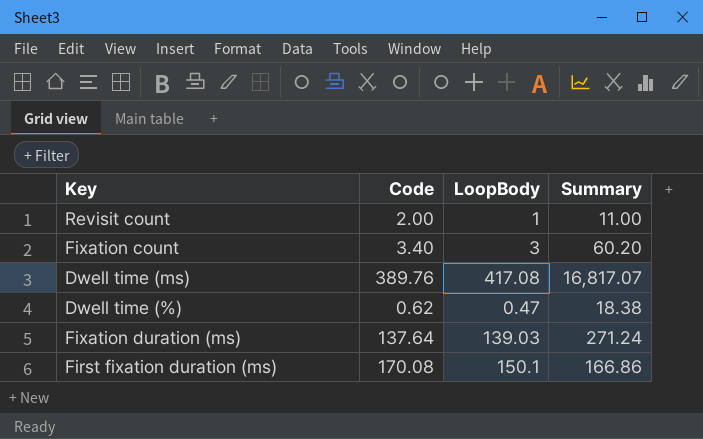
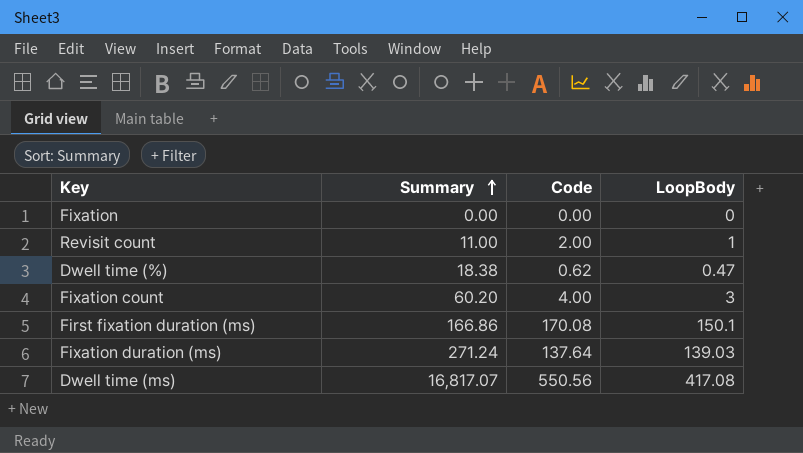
row order: none -> Summary ascending
column Summary | position: 4 -> 2
row Fixation: none -> 0.00 | 0.00 | 0
Fixation count | Code: 3.40 -> 4.00
Dwell time (ms) | Code: 389.76 -> 550.56

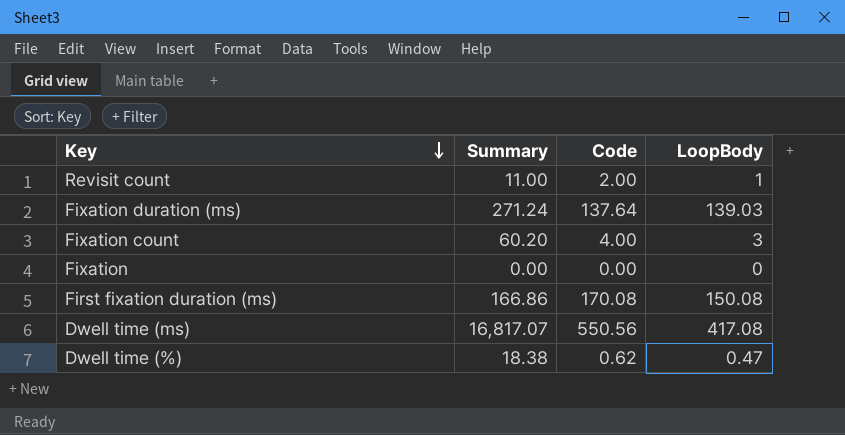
row order: Summary ascending -> Key descending
First fixation duration (ms) | LoopBody: 150.1 -> 150.08

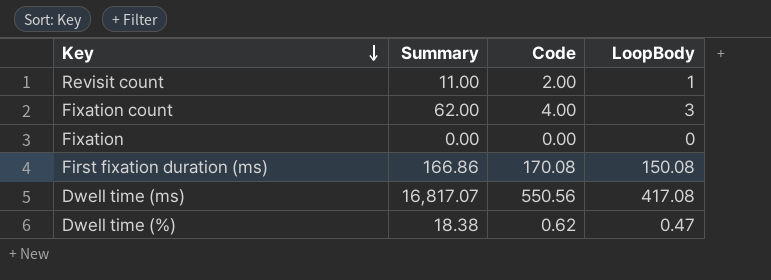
row Fixation duration (ms): 271.24 | 137.64 | 139.03 -> none
Fixation count | Summary: 60.20 -> 62.00

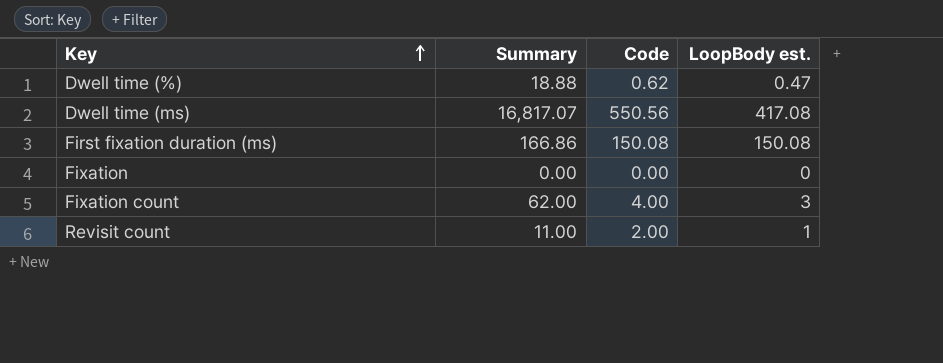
row order: Key descending -> Key ascending
column name: LoopBody -> LoopBody est.
Dwell time (%) | Summary: 18.38 -> 18.88
First fixation duration (ms) | Code: 170.08 -> 150.08

